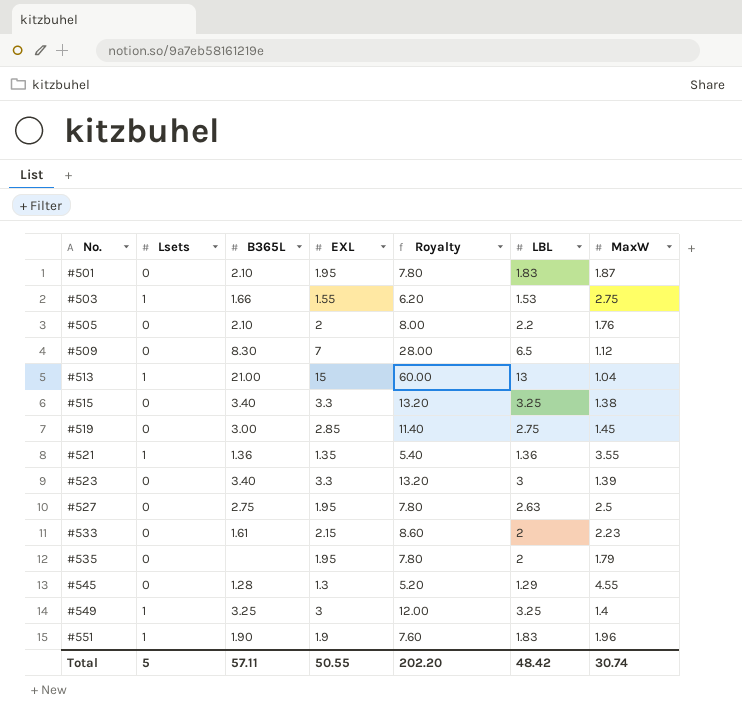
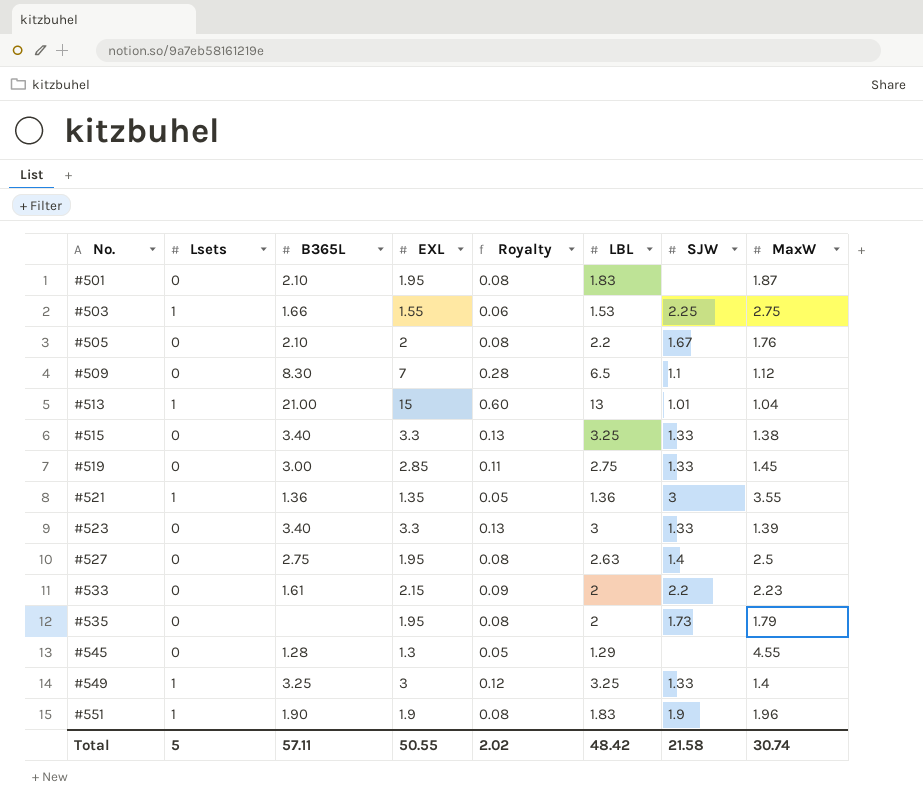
column Royalty | formula: [EXL] * 4 -> [EXL] * 0.04
column SJW | position: none -> 7
Total | Royalty: 202.20 -> 2.02

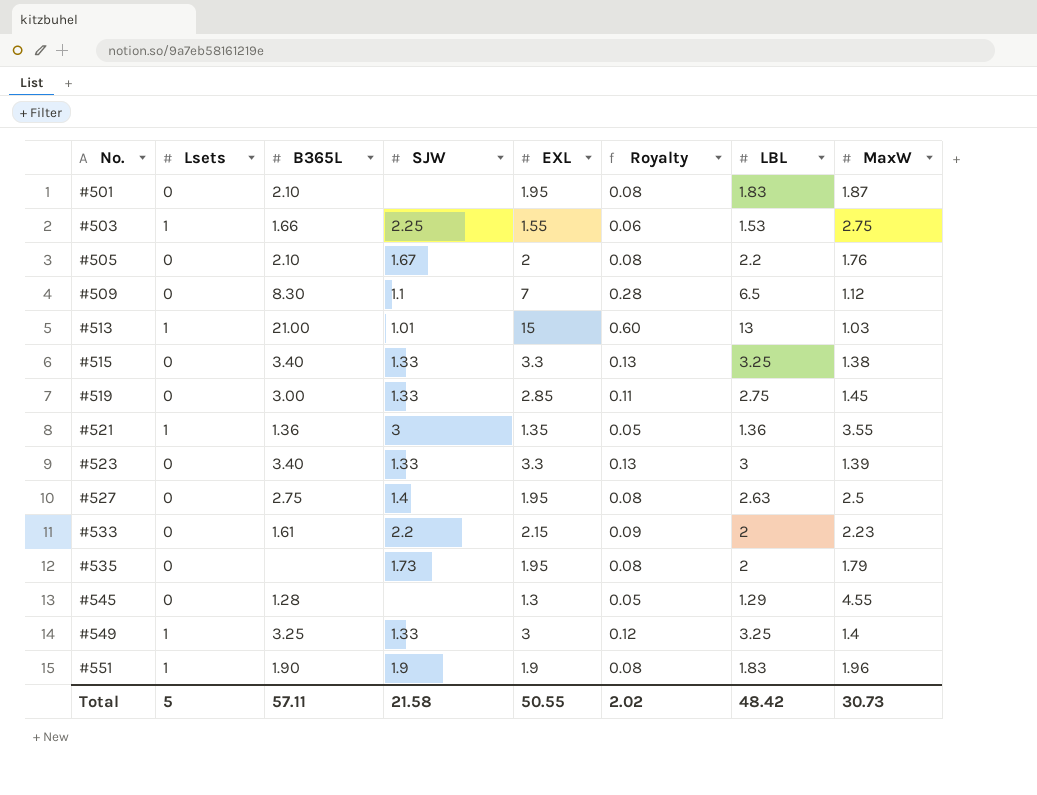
column SJW | position: 7 -> 4
#513 | MaxW: 1.04 -> 1.03
Total | MaxW: 30.74 -> 30.73

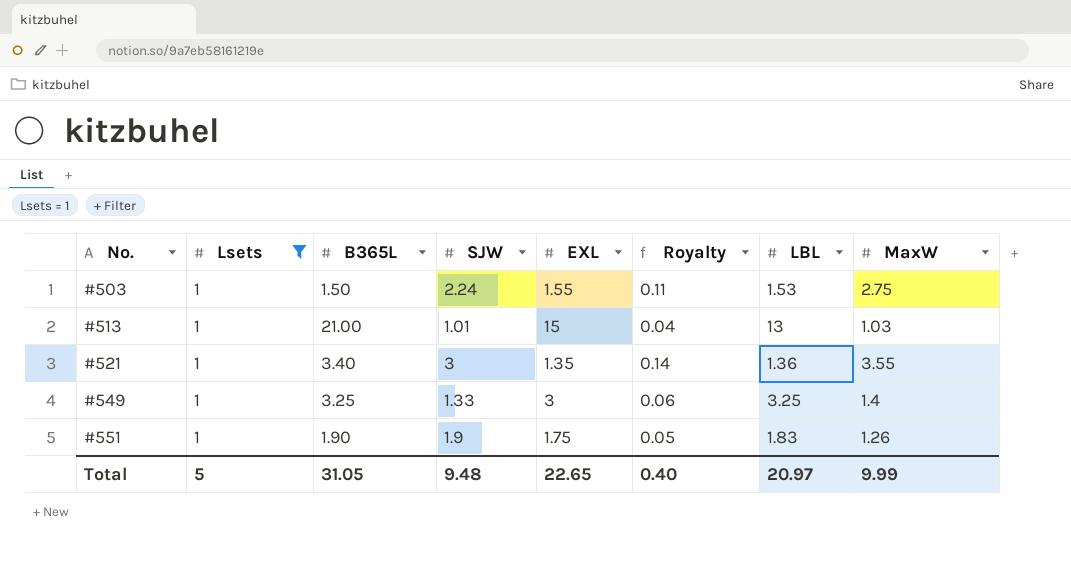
filter: none -> Lsets = 1
column Royalty | formula: [EXL] * 0.04 -> [MaxW] * 0.04
#503 | B365L: 1.66 -> 1.50
#503 | SJW: 2.25 -> 2.24
#521 | B365L: 1.36 -> 3.40
#551 | EXL: 1.9 -> 1.75
#551 | MaxW: 1.96 -> 1.26
Total | B365L: 57.11 -> 31.05
Total | SJW: 21.58 -> 9.48
Total | EXL: 50.55 -> 22.65
Total | Royalty: 2.02 -> 0.40
Total | LBL: 48.42 -> 20.97
Total | MaxW: 30.73 -> 9.99

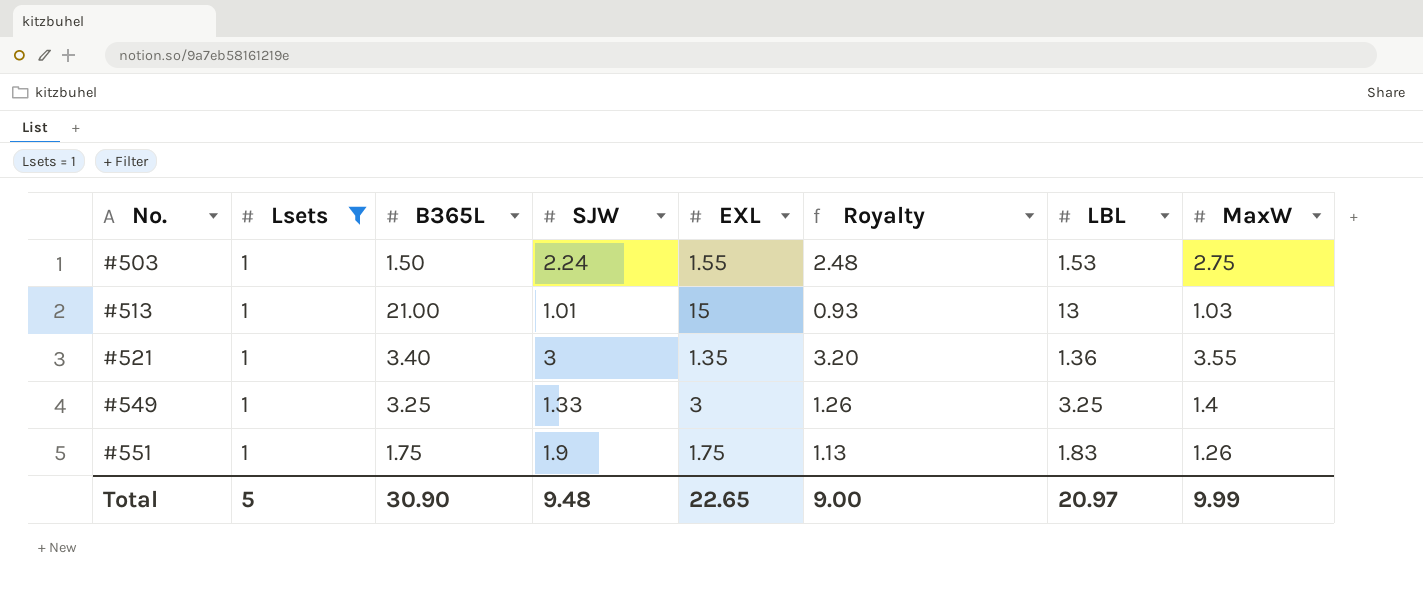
column Royalty | formula: [MaxW] * 0.04 -> [MaxW] * 0.9
#551 | B365L: 1.90 -> 1.75
Total | B365L: 31.05 -> 30.90
Total | Royalty: 0.40 -> 9.00

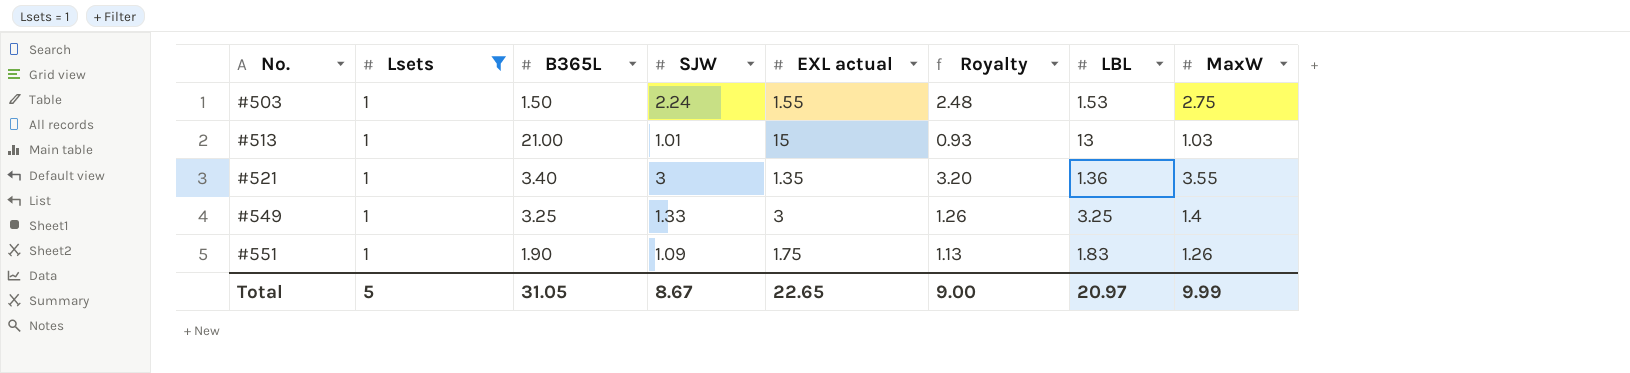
column name: EXL -> EXL actual
#551 | B365L: 1.75 -> 1.90
#551 | SJW: 1.9 -> 1.09
Total | B365L: 30.90 -> 31.05
Total | SJW: 9.48 -> 8.67

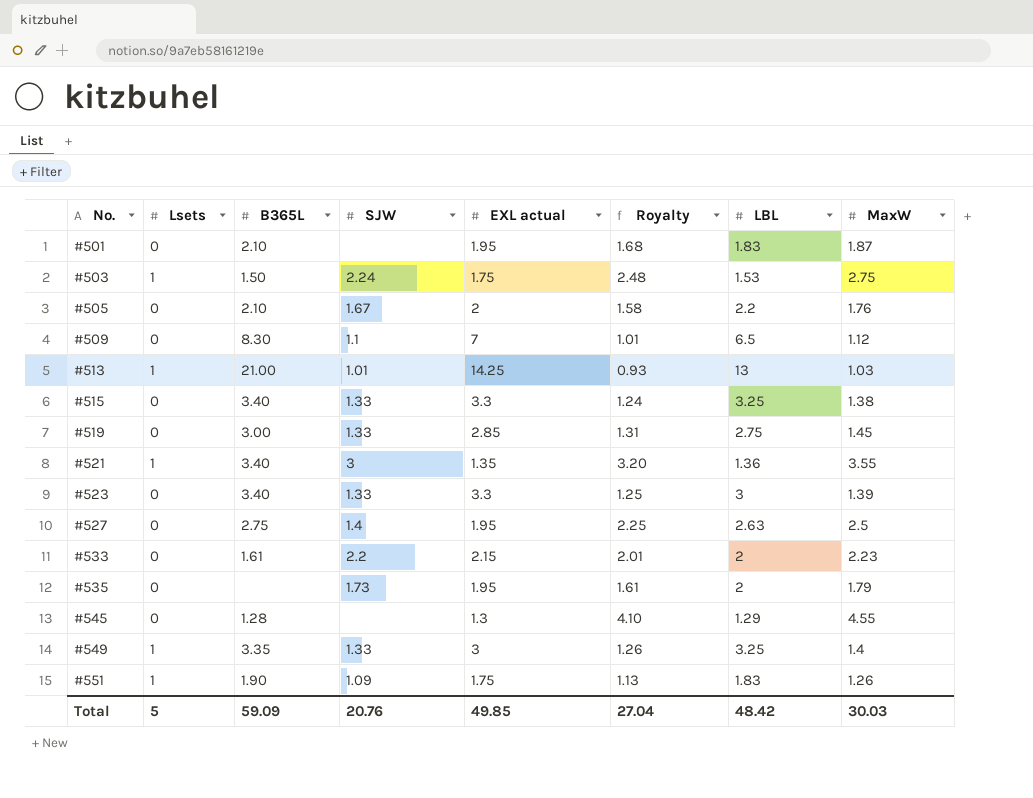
filter: Lsets = 1 -> none
#503 | EXL actual: 1.55 -> 1.75
#513 | EXL actual: 15 -> 14.25
#549 | B365L: 3.25 -> 3.35
Total | B365L: 31.05 -> 59.09
Total | SJW: 8.67 -> 20.76
Total | EXL actual: 22.65 -> 49.85
Total | Royalty: 9.00 -> 27.04
Total | LBL: 20.97 -> 48.42
Total | MaxW: 9.99 -> 30.03

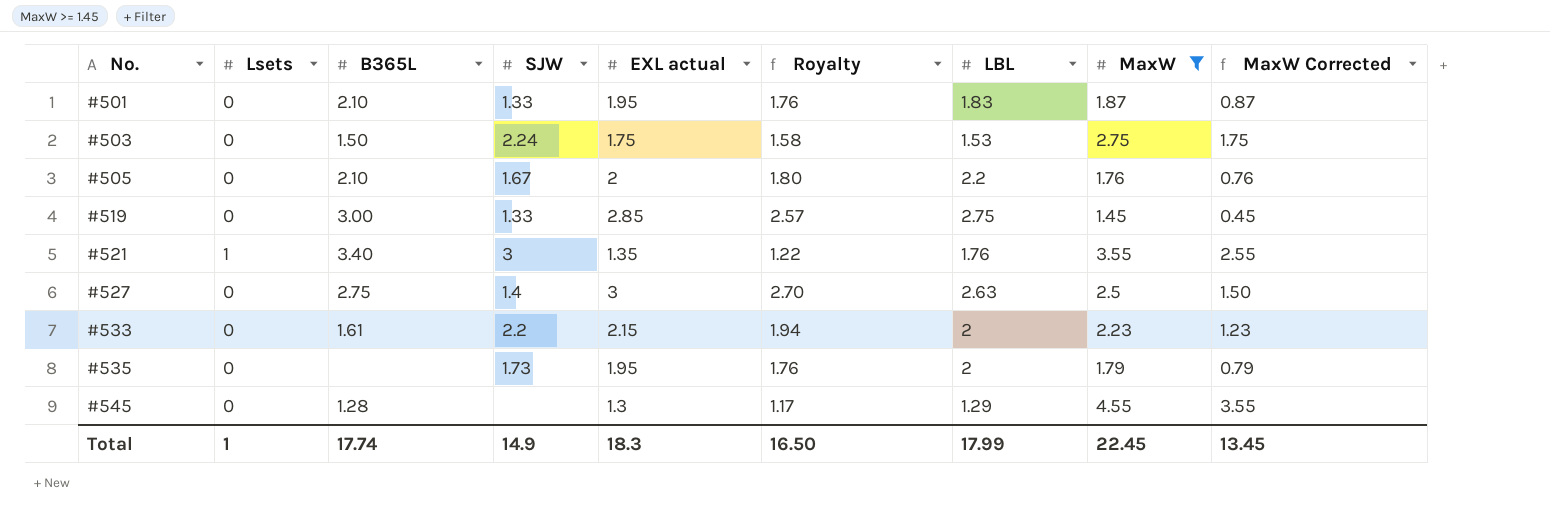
filter: none -> MaxW >= 1.45
column Royalty | formula: [MaxW] * 0.9 -> [EXL actual] * 0.9
column MaxW Corrected | formula: none -> [MaxW] - 1
#501 | SJW: none -> 1.33
#503 | Lsets: 1 -> 0
#521 | LBL: 1.36 -> 1.76
#527 | EXL actual: 1.95 -> 3
Total | Lsets: 5 -> 1
Total | B365L: 59.09 -> 17.74
Total | SJW: 20.76 -> 14.9
Total | EXL actual: 49.85 -> 18.3
Total | Royalty: 27.04 -> 16.50
Total | LBL: 48.42 -> 17.99
Total | MaxW: 30.03 -> 22.45

